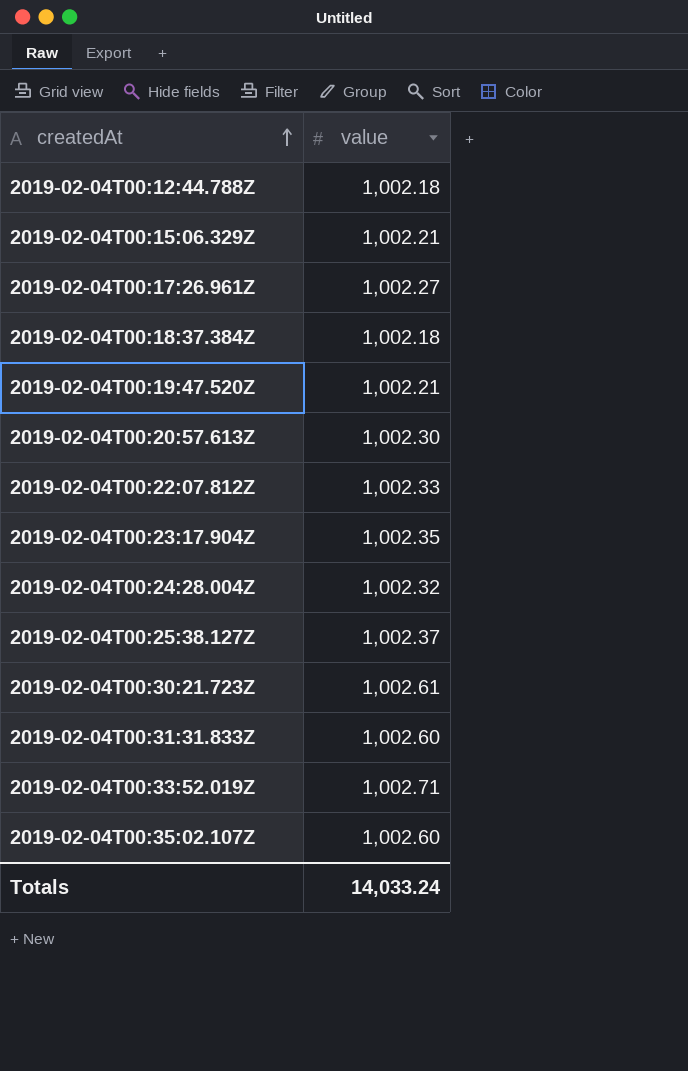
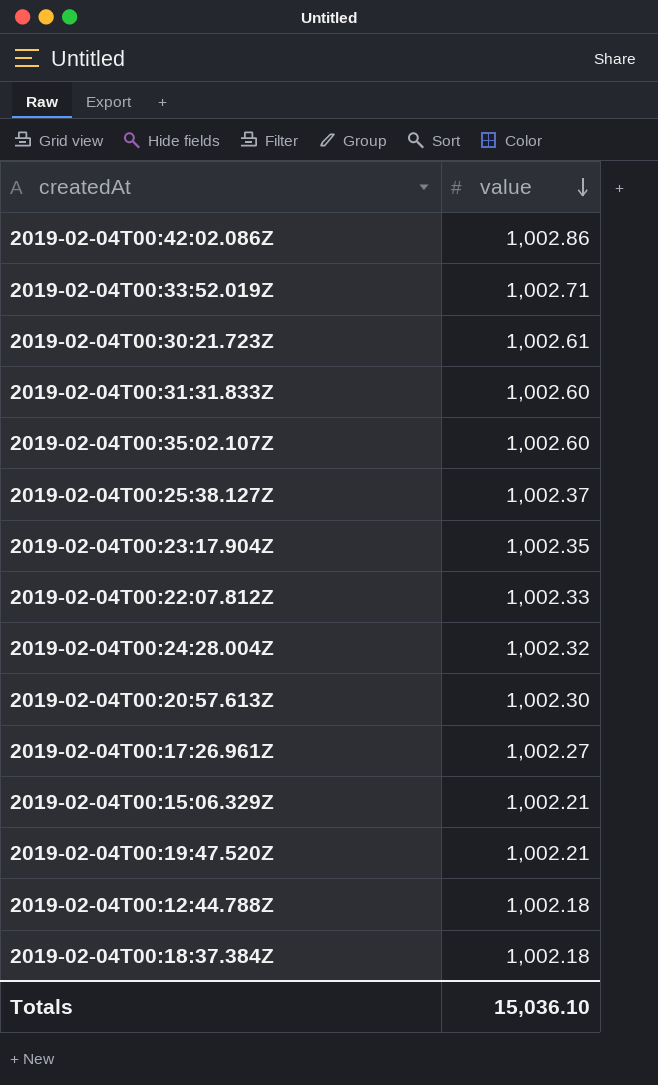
row order: createdAt ascending -> value descending
row 2019-02-04T00:42:02.086Z: none -> 1,002.86
Totals | value: 14,033.24 -> 15,036.10

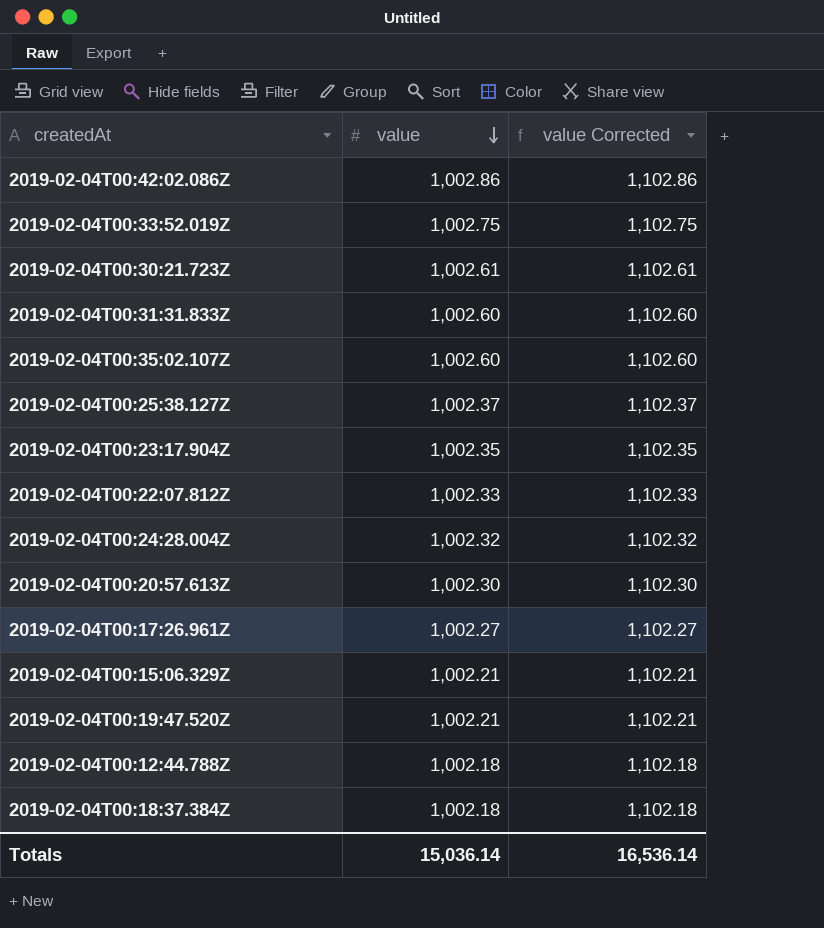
column value Corrected | formula: none -> [value] + 100
2019-02-04T00:33:52.019Z | value: 1,002.71 -> 1,002.75
Totals | value: 15,036.10 -> 15,036.14

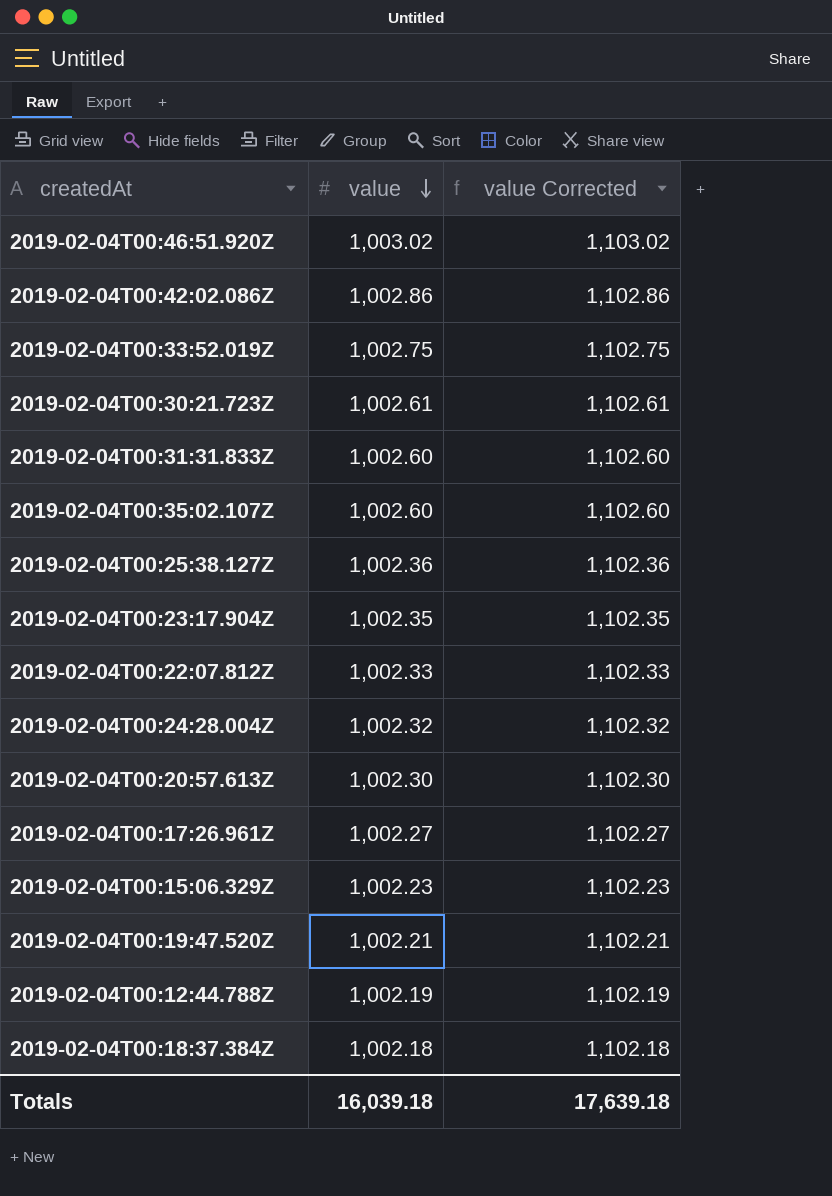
row 2019-02-04T00:46:51.920Z: none -> 1,003.02 | 1,103.02
2019-02-04T00:25:38.127Z | value: 1,002.37 -> 1,002.36
2019-02-04T00:25:38.127Z | value Corrected: 1,102.37 -> 1,102.36
2019-02-04T00:15:06.329Z | value: 1,002.21 -> 1,002.23
2019-02-04T00:15:06.329Z | value Corrected: 1,102.21 -> 1,102.23
2019-02-04T00:12:44.788Z | value: 1,002.18 -> 1,002.19
2019-02-04T00:12:44.788Z | value Corrected: 1,102.18 -> 1,102.19
Totals | value: 15,036.14 -> 16,039.18
Totals | value Corrected: 16,536.14 -> 17,639.18

